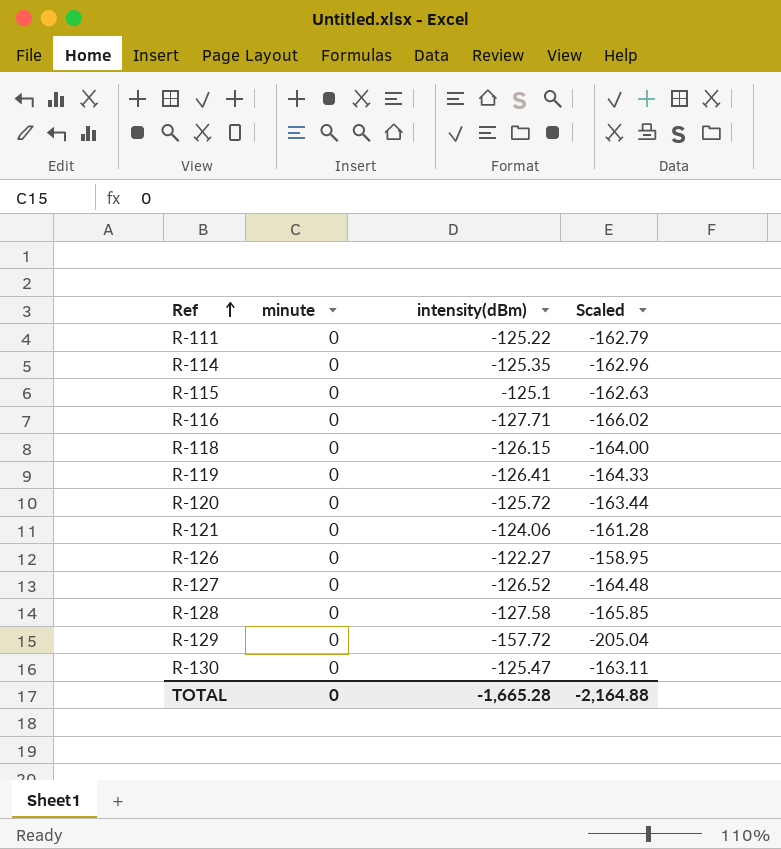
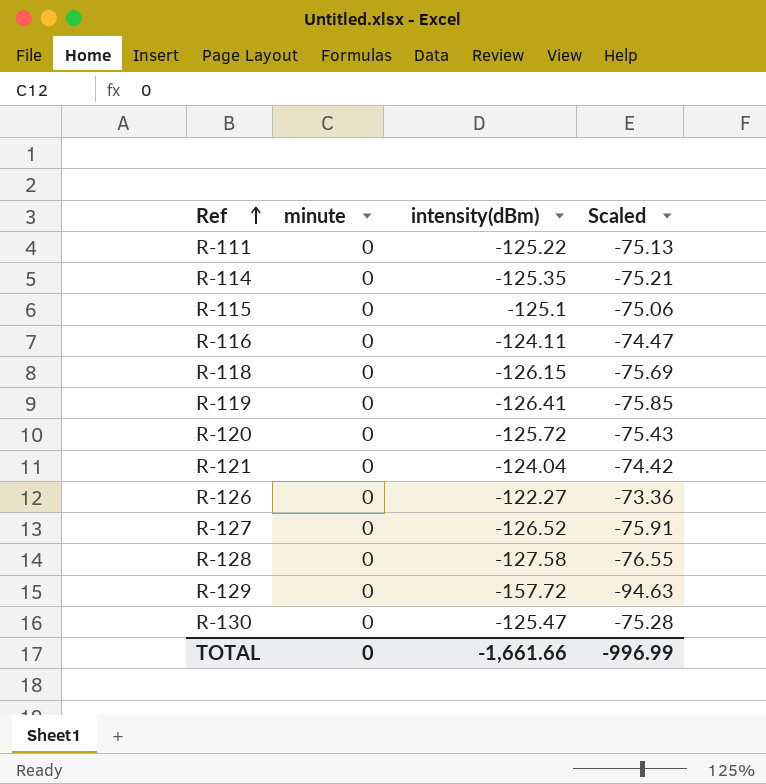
column Scaled | formula: [intensity(dBm)] * 1.3 -> [intensity(dBm)] * 0.6
R-116 | intensity(dBm): -127.71 -> -124.11
R-121 | intensity(dBm): -124.06 -> -124.04
TOTAL | intensity(dBm): -1,665.28 -> -1,661.66
TOTAL | Scaled: -2,164.88 -> -996.99

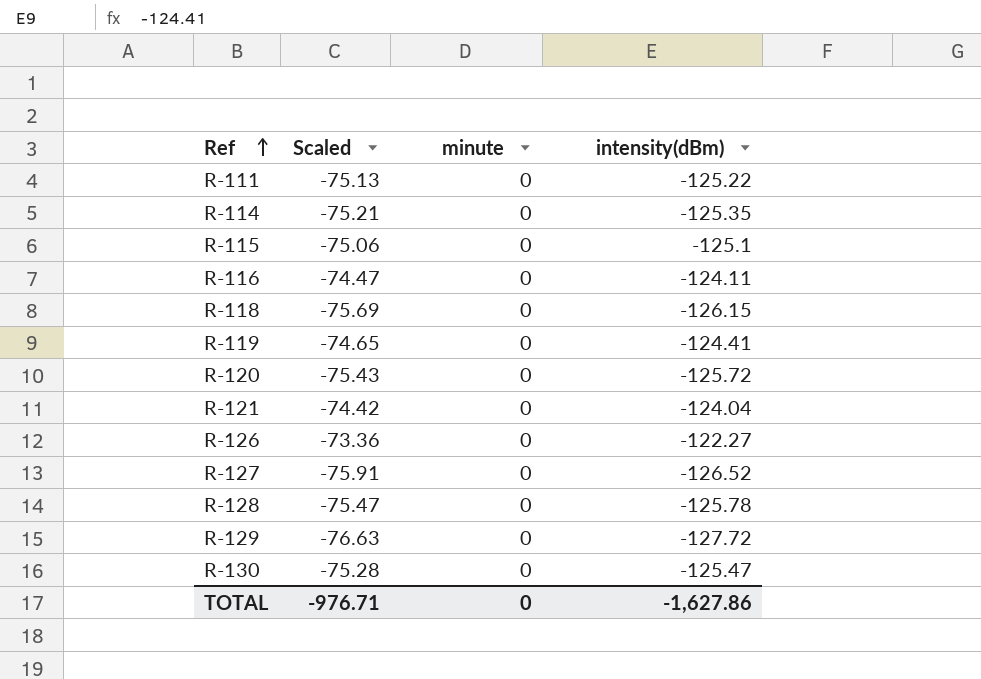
column Scaled | position: 4 -> 2
R-119 | Scaled: -75.85 -> -74.65
R-119 | intensity(dBm): -126.41 -> -124.41
R-128 | Scaled: -76.55 -> -75.47
R-128 | intensity(dBm): -127.58 -> -125.78
R-129 | Scaled: -94.63 -> -76.63
R-129 | intensity(dBm): -157.72 -> -127.72
TOTAL | Scaled: -996.99 -> -976.71
TOTAL | intensity(dBm): -1,661.66 -> -1,627.86

